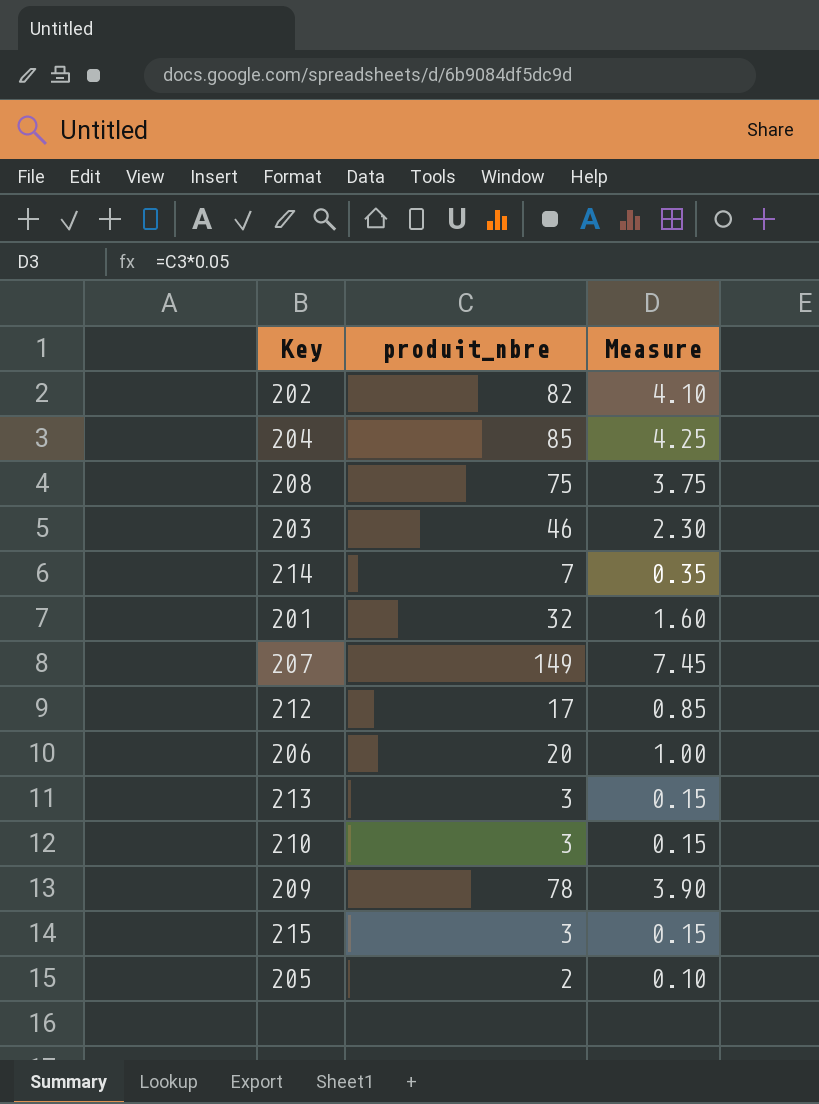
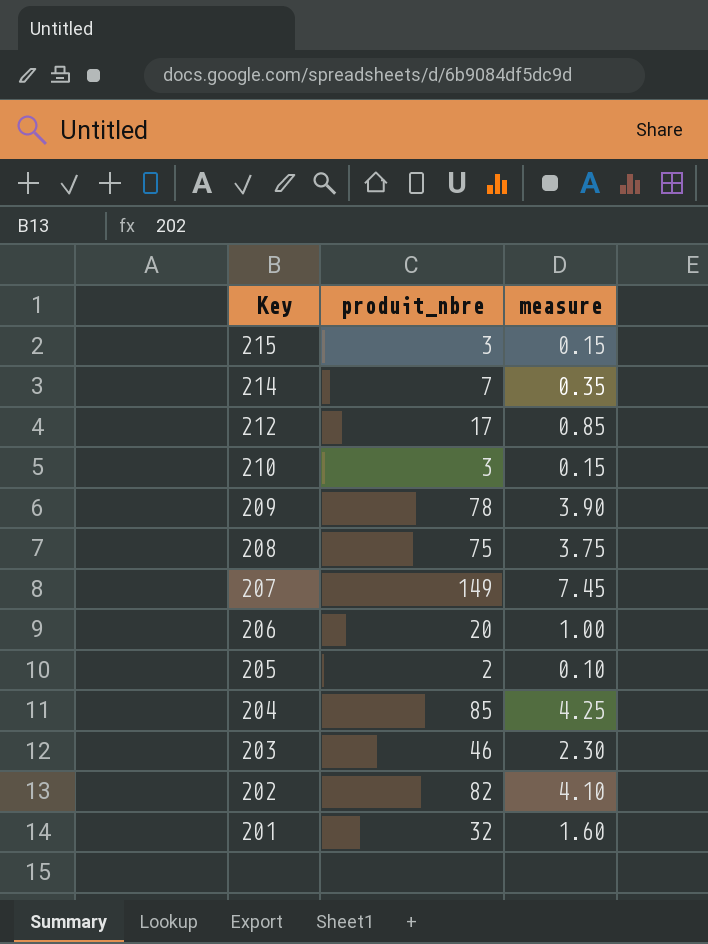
row order: none -> Key descending
column name: Measure -> measure
row 213: 3 | 0.15 -> none

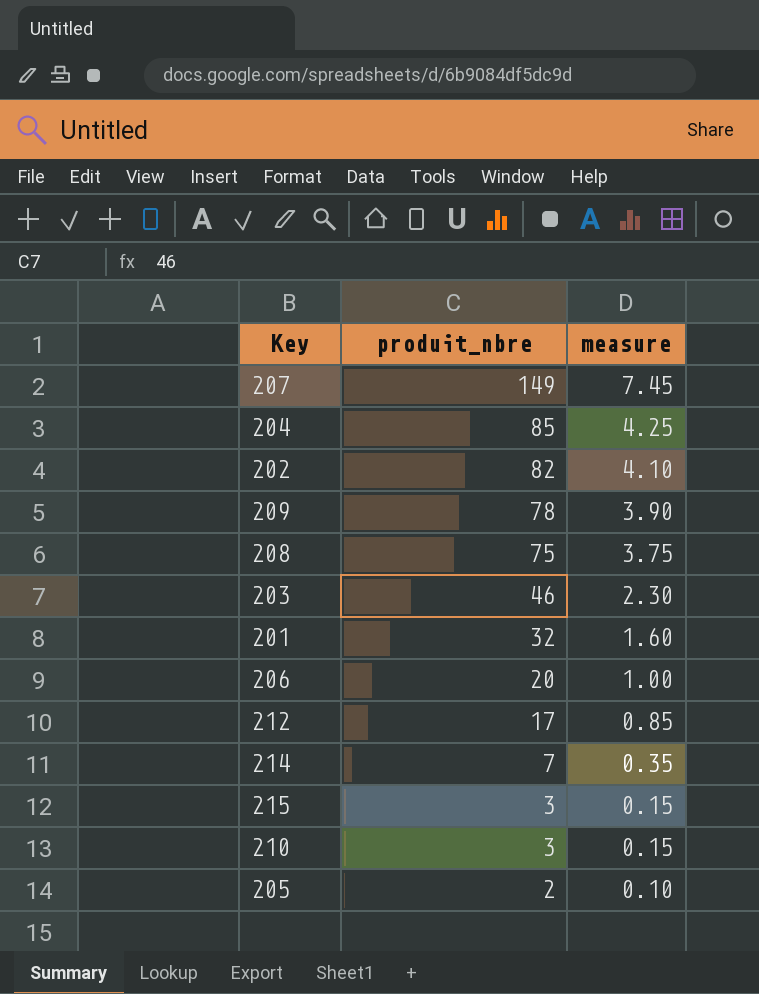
row order: Key descending -> produit_nbre descending

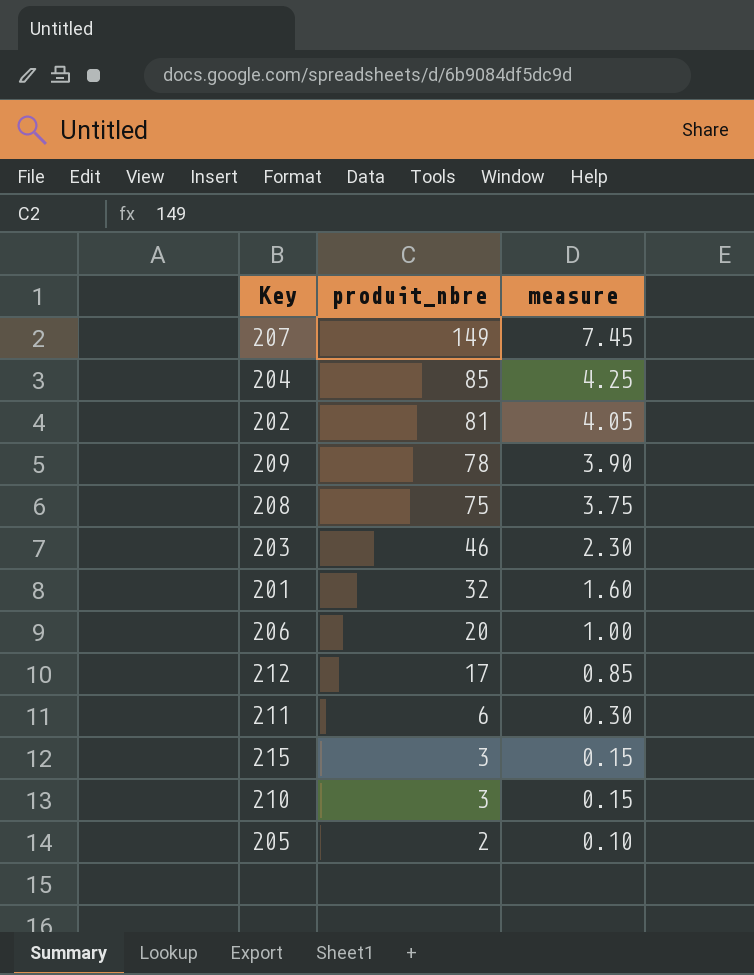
row 214: 7 | 0.35 -> none
202 | produit_nbre: 82 -> 81
202 | measure: 4.10 -> 4.05
row 211: none -> 6 | 0.30

